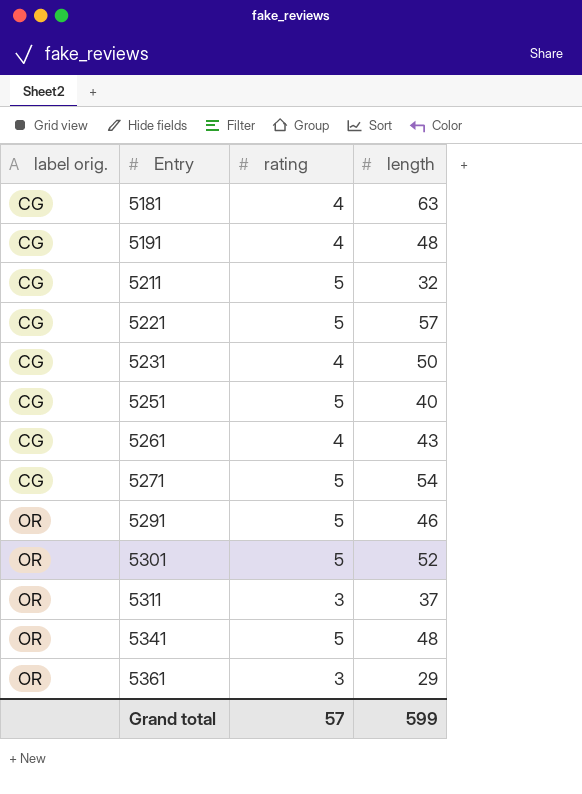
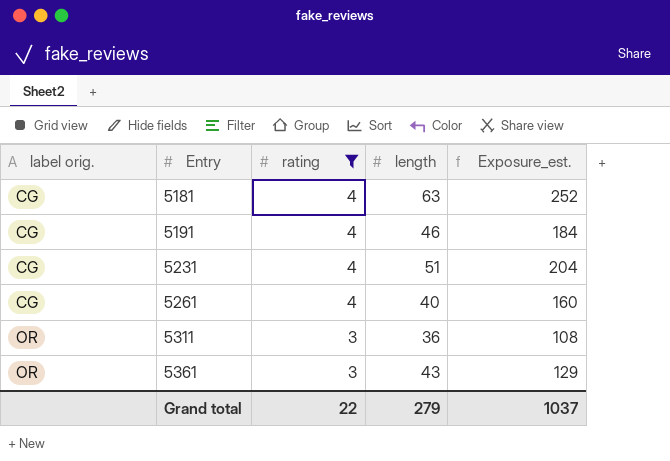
filter: none -> rating != 5
column Exposure_est. | formula: none -> [rating] * [length]
5191 | length: 48 -> 46
5231 | length: 50 -> 51
5261 | length: 43 -> 40
5311 | length: 37 -> 36
5361 | length: 29 -> 43
Grand total | rating: 57 -> 22
Grand total | length: 599 -> 279

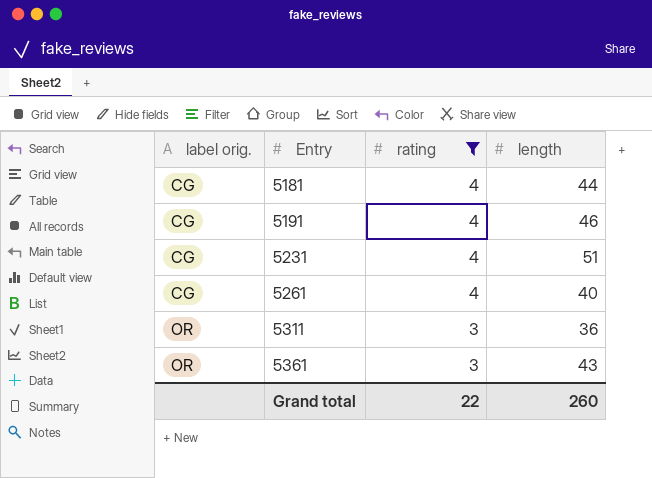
column Exposure_est. | formula: [rating] * [length] -> none
5181 | length: 63 -> 44
Grand total | length: 279 -> 260

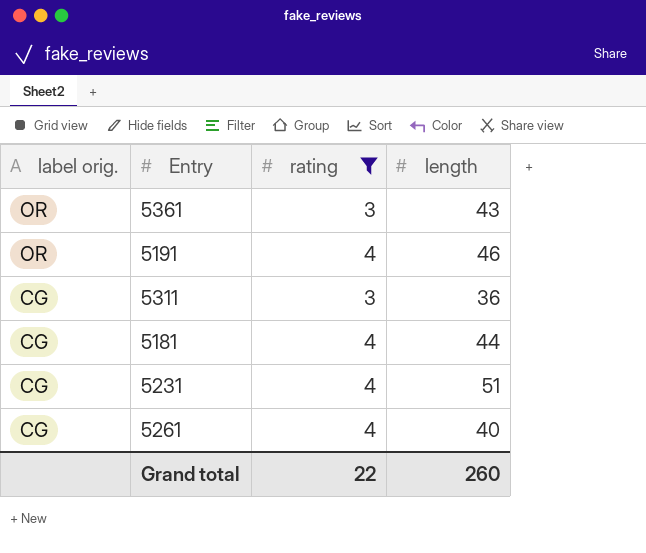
row order: label orig. ascending -> label orig. descending
5191 | label orig.: CG -> OR
5311 | label orig.: OR -> CG

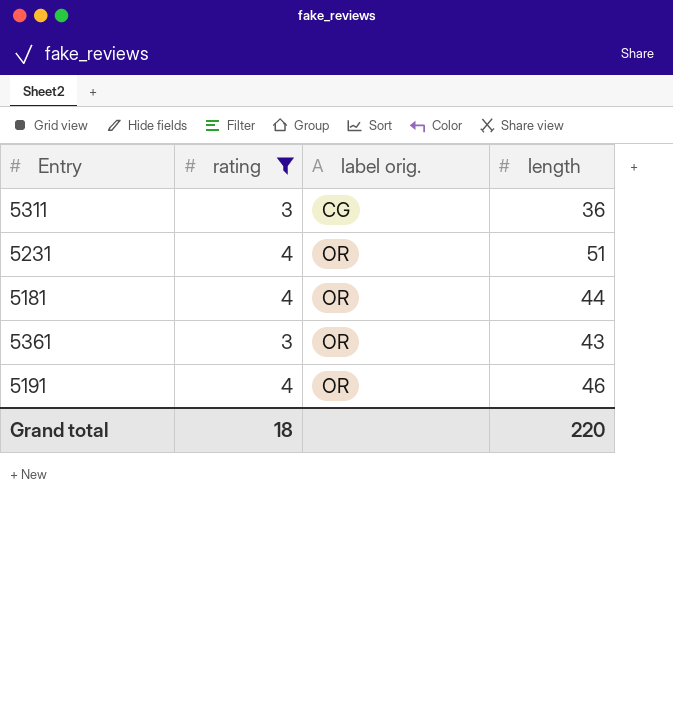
row order: label orig. descending -> label orig. ascending
column label orig. | position: 1 -> 3
row 5261: CG | 4 | 40 -> none
5231 | label orig.: CG -> OR
5181 | label orig.: CG -> OR
Grand total | rating: 22 -> 18
Grand total | length: 260 -> 220

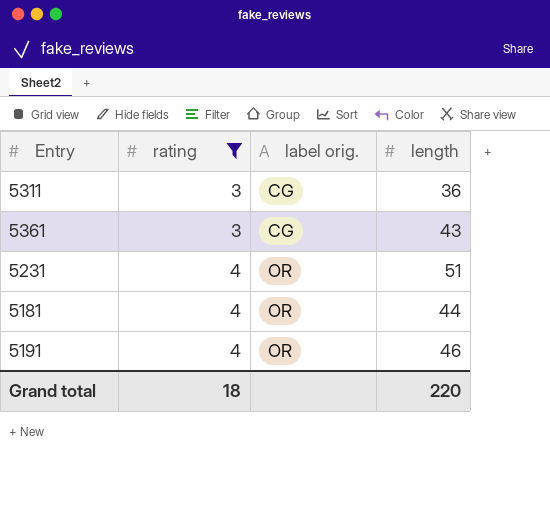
row order: label orig. ascending -> rating ascending
5361 | label orig.: OR -> CG

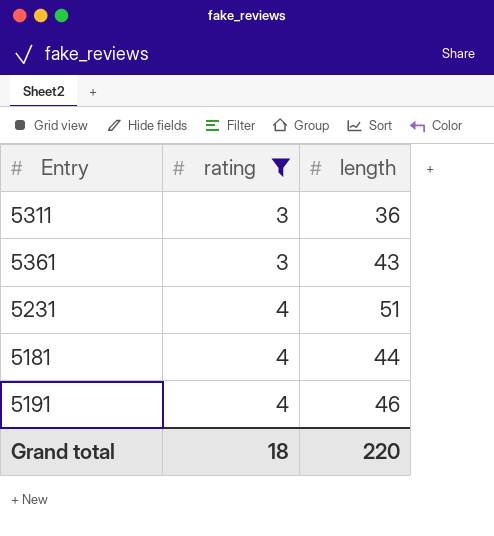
column label orig. | position: 3 -> none

